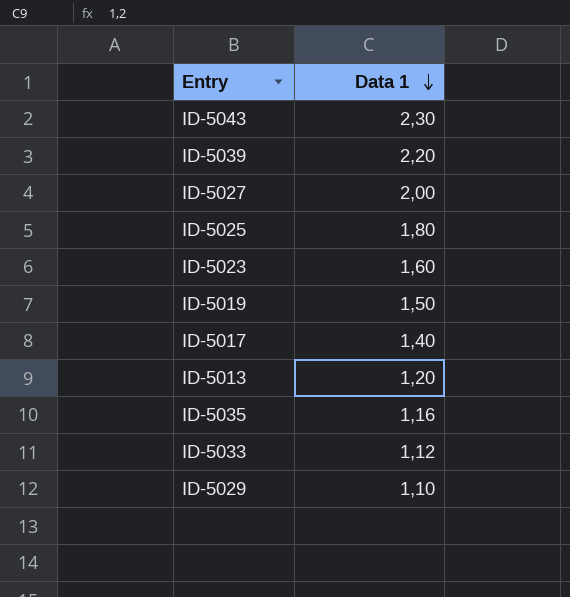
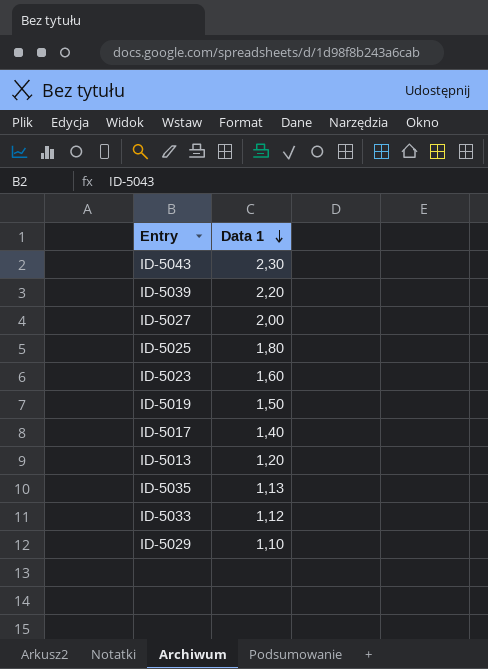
ID-5035 | Data 1: 1,16 -> 1,13

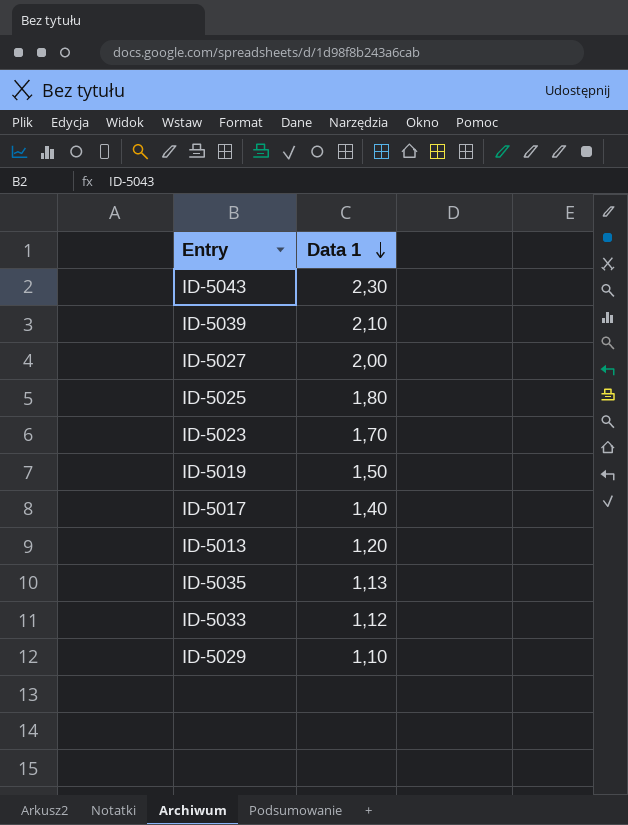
ID-5039 | Data 1: 2,20 -> 2,10
ID-5023 | Data 1: 1,60 -> 1,70

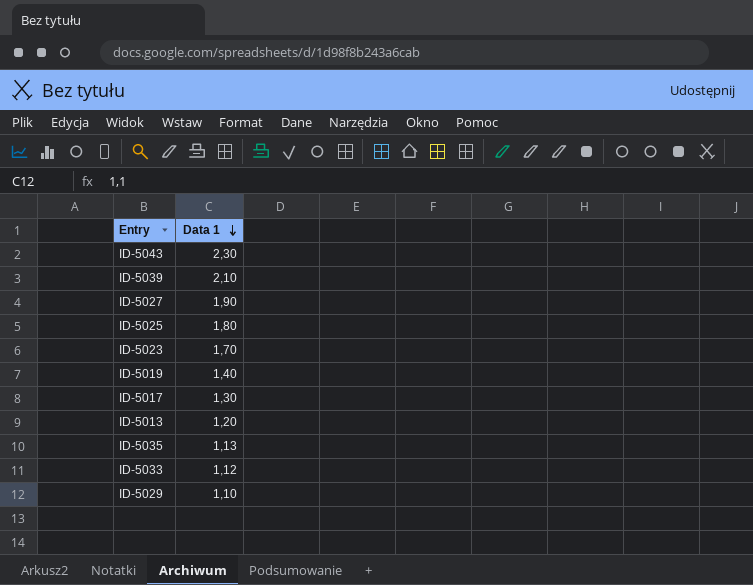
ID-5027 | Data 1: 2,00 -> 1,90
ID-5019 | Data 1: 1,50 -> 1,40
ID-5017 | Data 1: 1,40 -> 1,30

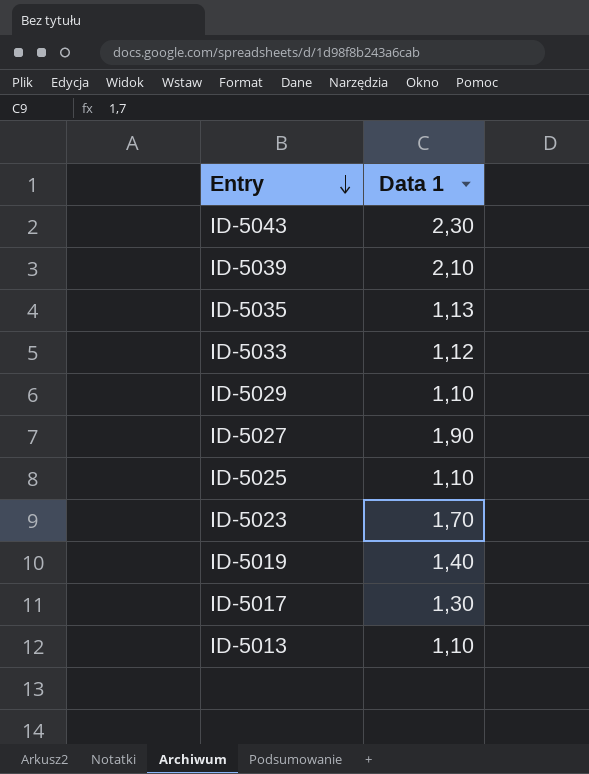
row order: Data 1 descending -> Entry descending
ID-5025 | Data 1: 1,80 -> 1,10
ID-5013 | Data 1: 1,20 -> 1,10

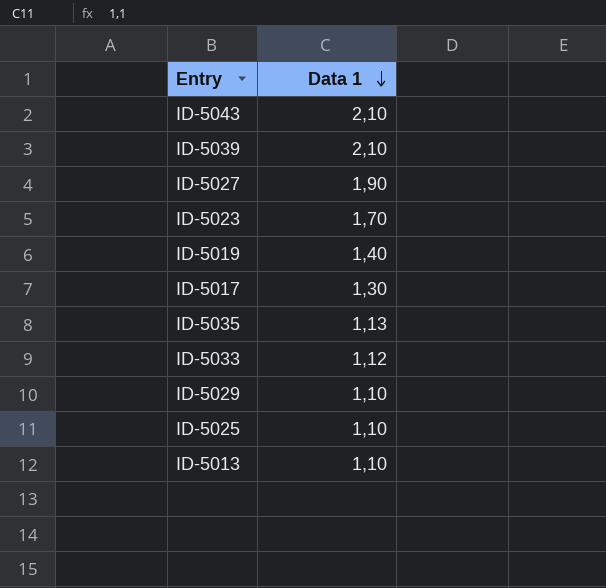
row order: Entry descending -> Data 1 descending
ID-5043 | Data 1: 2,30 -> 2,10

